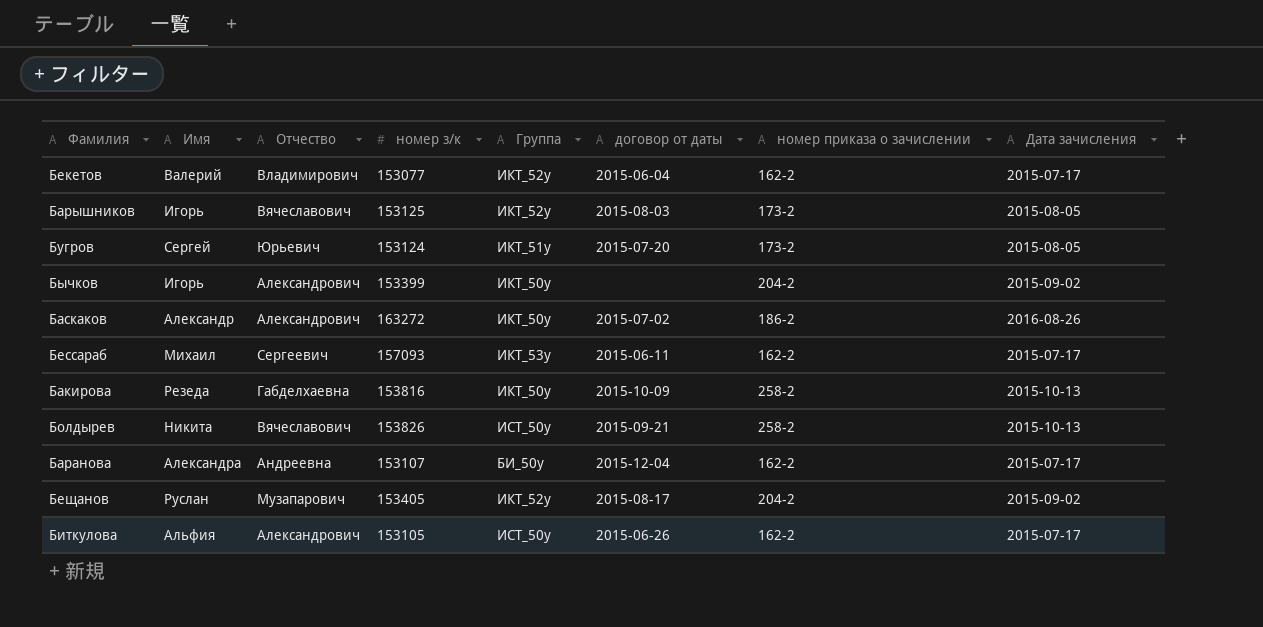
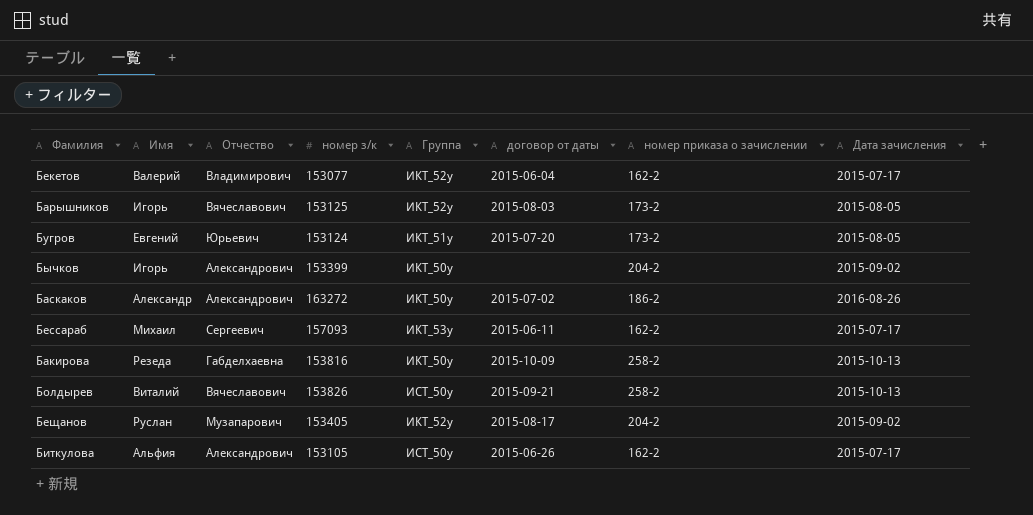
row Баранова: Александра | Андреевна | 153107 | БИ_50у | 2015-12-04 | 162-2 | 2015-07-17 -> none
Бугров | Имя: Сергей -> Евгений
Болдырев | Имя: Никита -> Виталий

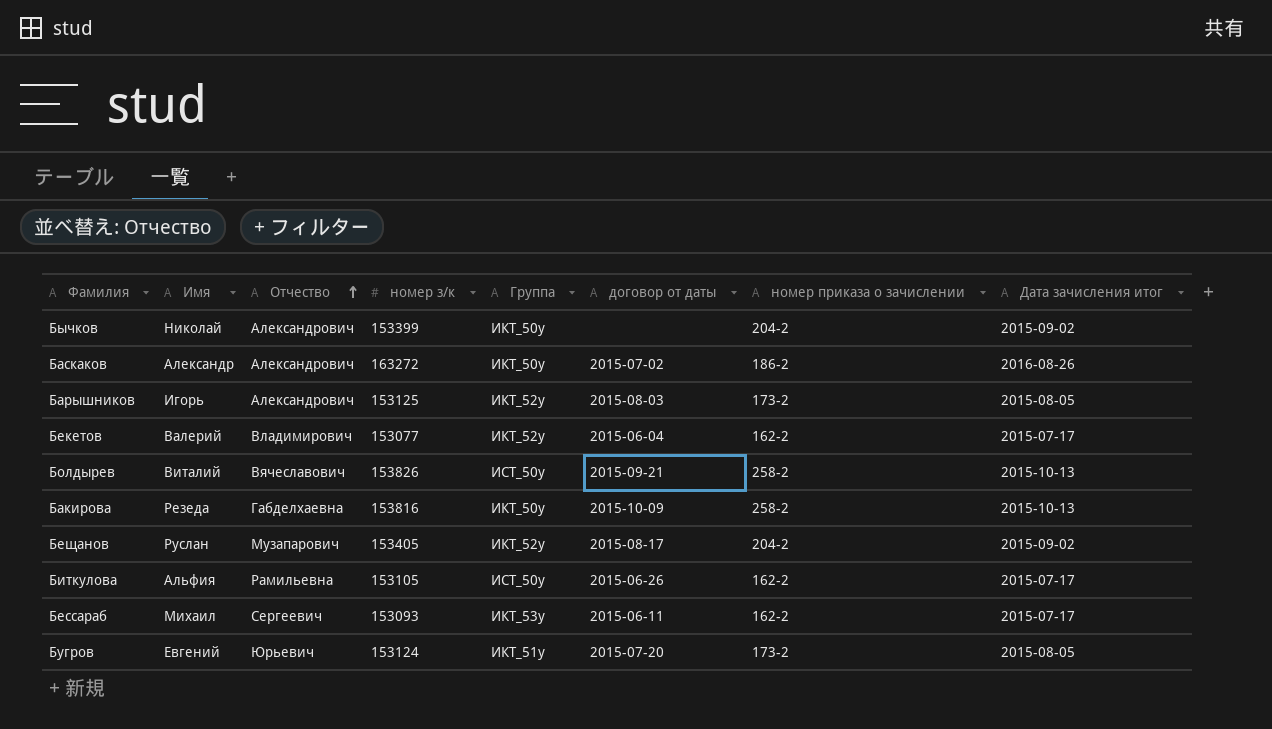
row order: none -> Отчество ascending
column name: Дата зачисления -> Дата зачисления итог
Бычков | Имя: Игорь -> Николай
Барышников | Отчество: Вячеславович -> Александрович
Биткулова | Отчество: Александрович -> Рамильевна
Бессараб | номер з/к: 157093 -> 153093

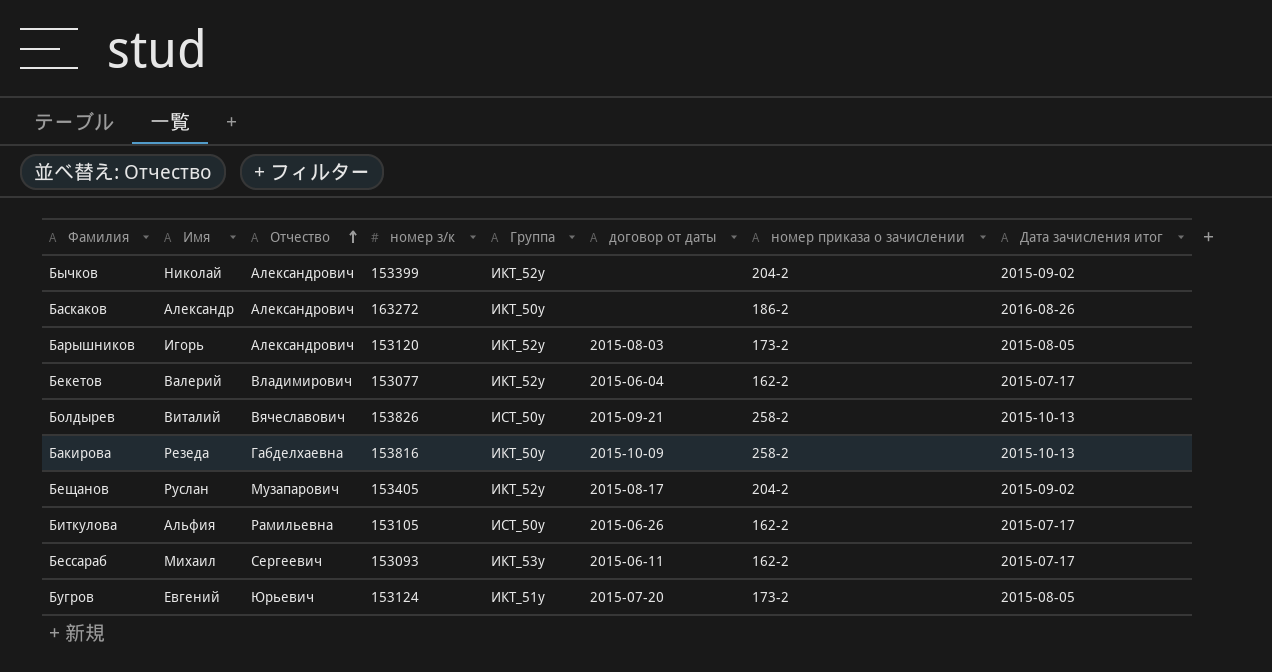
Бычков | Группа: ИКТ_50у -> ИКТ_52у
Баскаков | договор от даты: 2015-07-02 -> none
Барышников | номер з/к: 153125 -> 153120

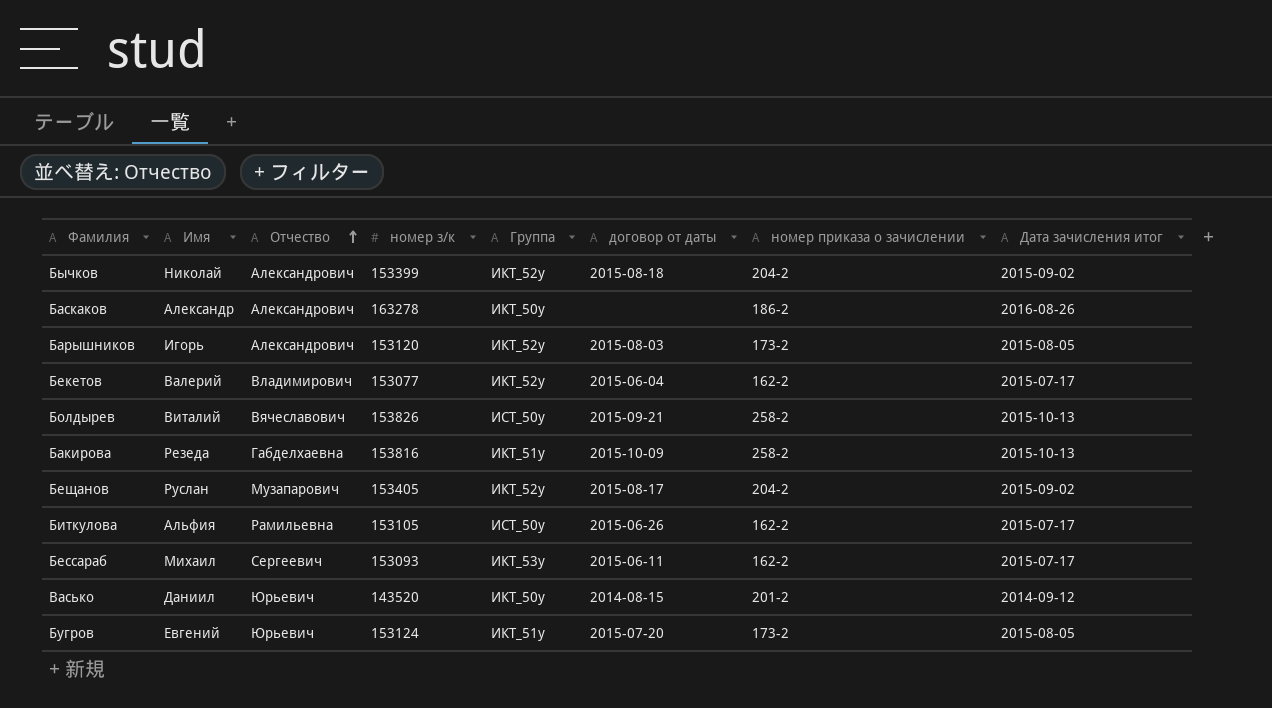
Бычков | договор от даты: none -> 2015-08-18
Баскаков | номер з/к: 163272 -> 163278
Бакирова | Группа: ИКТ_50у -> ИКТ_51у
row Васько: none -> Даниил | Юрьевич | 143520 | ИКТ_50у | 2014-08-15 | 201-2 | 2014-09-12

